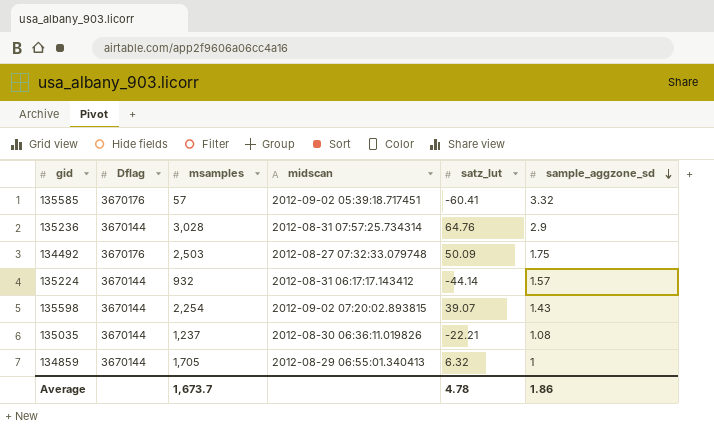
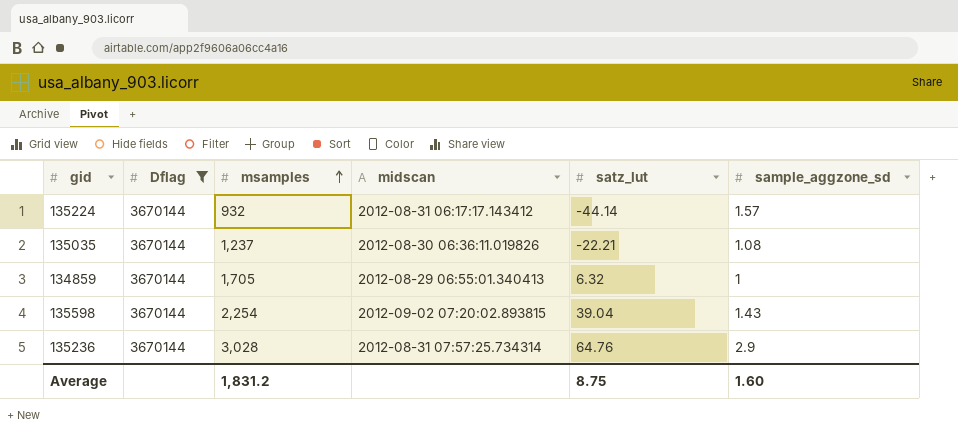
filter: none -> Dflag = 3670144
row order: sample_aggzone_sd descending -> msamples ascending
135598 | satz_lut: 39.07 -> 39.04
Average | msamples: 1,673.7 -> 1,831.2
Average | satz_lut: 4.78 -> 8.75
Average | sample_aggzone_sd: 1.86 -> 1.60

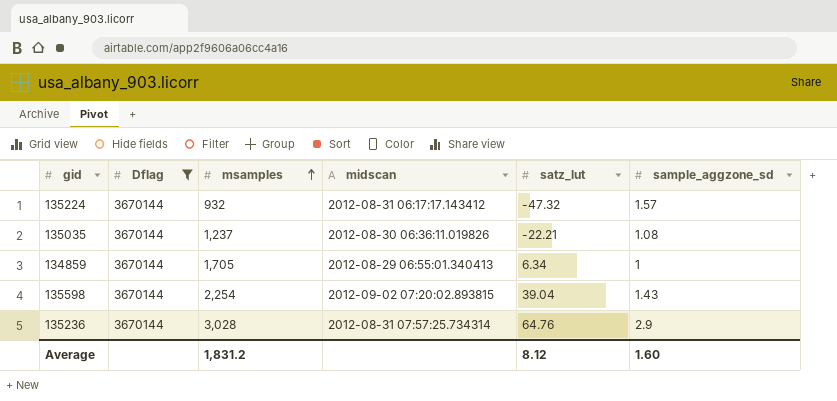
135224 | satz_lut: -44.14 -> -47.32
134859 | satz_lut: 6.32 -> 6.34
Average | satz_lut: 8.75 -> 8.12

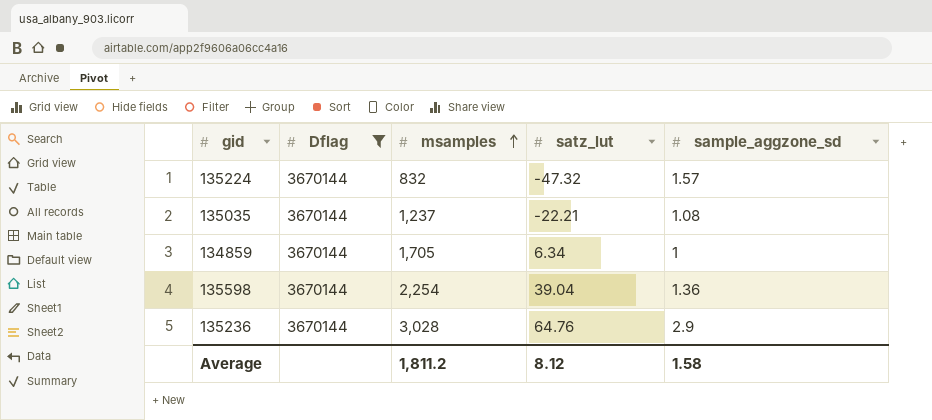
column midscan | position: 4 -> none
135224 | msamples: 932 -> 832
135598 | sample_aggzone_sd: 1.43 -> 1.36
Average | msamples: 1,831.2 -> 1,811.2
Average | sample_aggzone_sd: 1.60 -> 1.58

